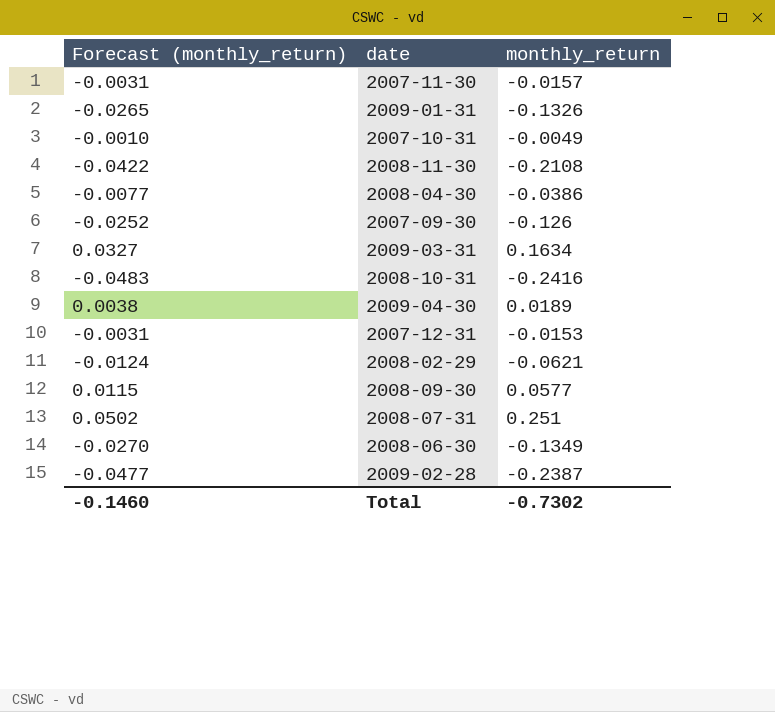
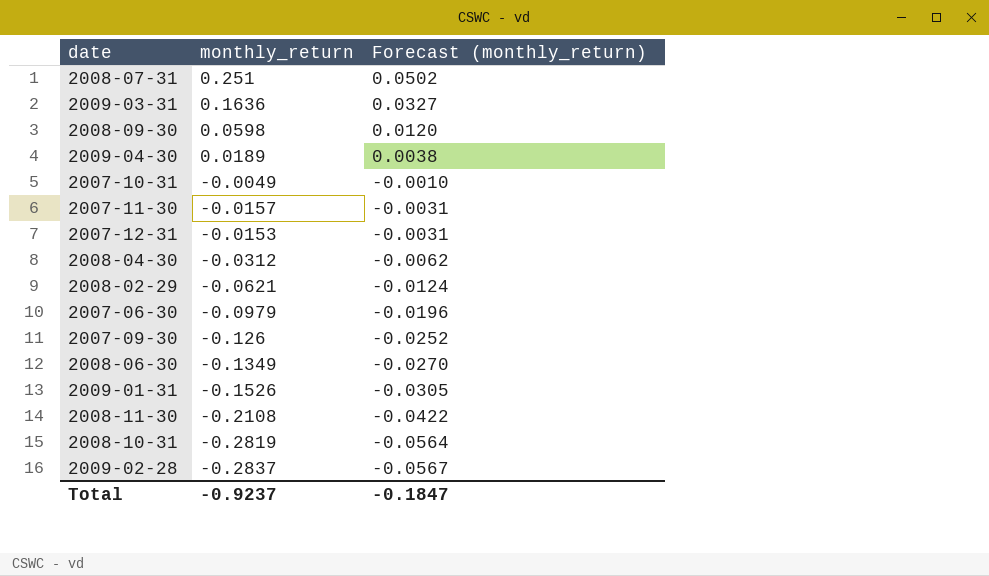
row order: none -> Forecast (monthly_return) descending
column Forecast (monthly_return) | position: 1 -> 3
2009-03-31 | monthly_return: 0.1634 -> 0.1636
2008-09-30 | monthly_return: 0.0577 -> 0.0598
2008-09-30 | Forecast (monthly_return): 0.0115 -> 0.0120
2008-04-30 | monthly_return: -0.0386 -> -0.0312
2008-04-30 | Forecast (monthly_return): -0.0077 -> -0.0062
row 2007-06-30: none -> -0.0979 | -0.0196
2009-01-31 | monthly_return: -0.1326 -> -0.1526
2009-01-31 | Forecast (monthly_return): -0.0265 -> -0.0305
2008-10-31 | monthly_return: -0.2416 -> -0.2819
2008-10-31 | Forecast (monthly_return): -0.0483 -> -0.0564
2009-02-28 | monthly_return: -0.2387 -> -0.2837
2009-02-28 | Forecast (monthly_return): -0.0477 -> -0.0567
Total | monthly_return: -0.7302 -> -0.9237
Total | Forecast (monthly_return): -0.1460 -> -0.1847

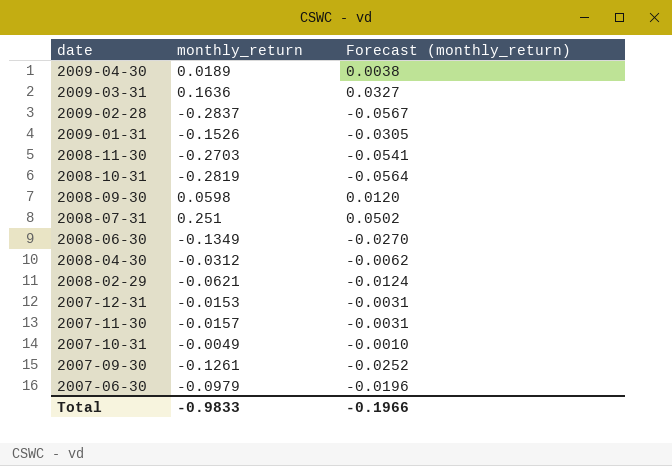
row order: Forecast (monthly_return) descending -> date descending
2008-11-30 | monthly_return: -0.2108 -> -0.2703
2008-11-30 | Forecast (monthly_return): -0.0422 -> -0.0541
2007-09-30 | monthly_return: -0.126 -> -0.1261
Total | monthly_return: -0.9237 -> -0.9833
Total | Forecast (monthly_return): -0.1847 -> -0.1966

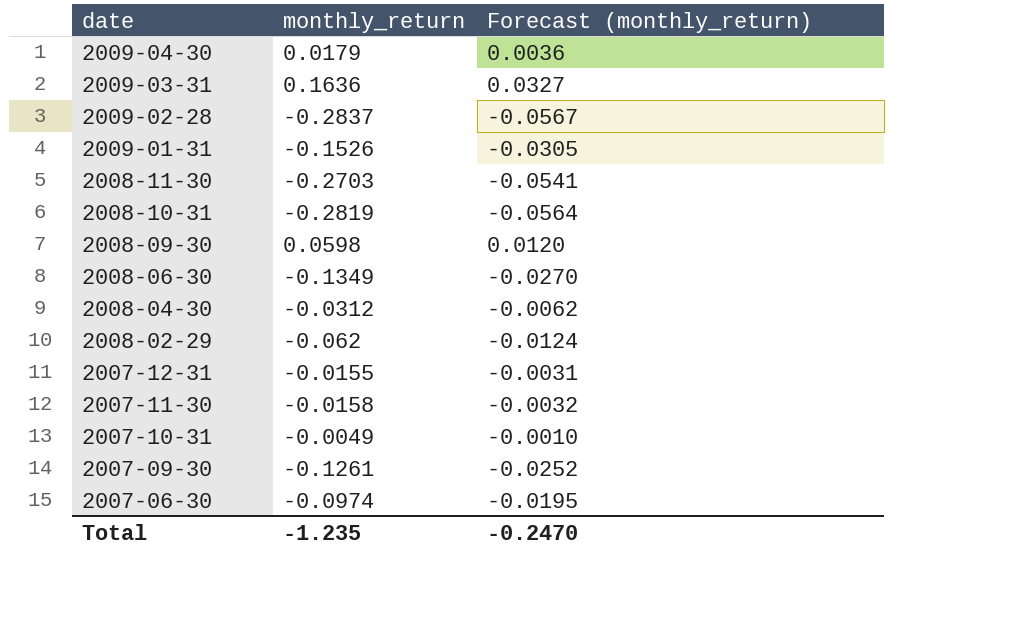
row 2008-07-31: 0.251 | 0.0502 -> none
2009-04-30 | monthly_return: 0.0189 -> 0.0179
2009-04-30 | Forecast (monthly_return): 0.0038 -> 0.0036
2008-02-29 | monthly_return: -0.0621 -> -0.062
2007-12-31 | monthly_return: -0.0153 -> -0.0155
2007-11-30 | monthly_return: -0.0157 -> -0.0158
2007-11-30 | Forecast (monthly_return): -0.0031 -> -0.0032
2007-06-30 | monthly_return: -0.0979 -> -0.0974
2007-06-30 | Forecast (monthly_return): -0.0196 -> -0.0195
Total | monthly_return: -0.9833 -> -1.235
Total | Forecast (monthly_return): -0.1966 -> -0.2470

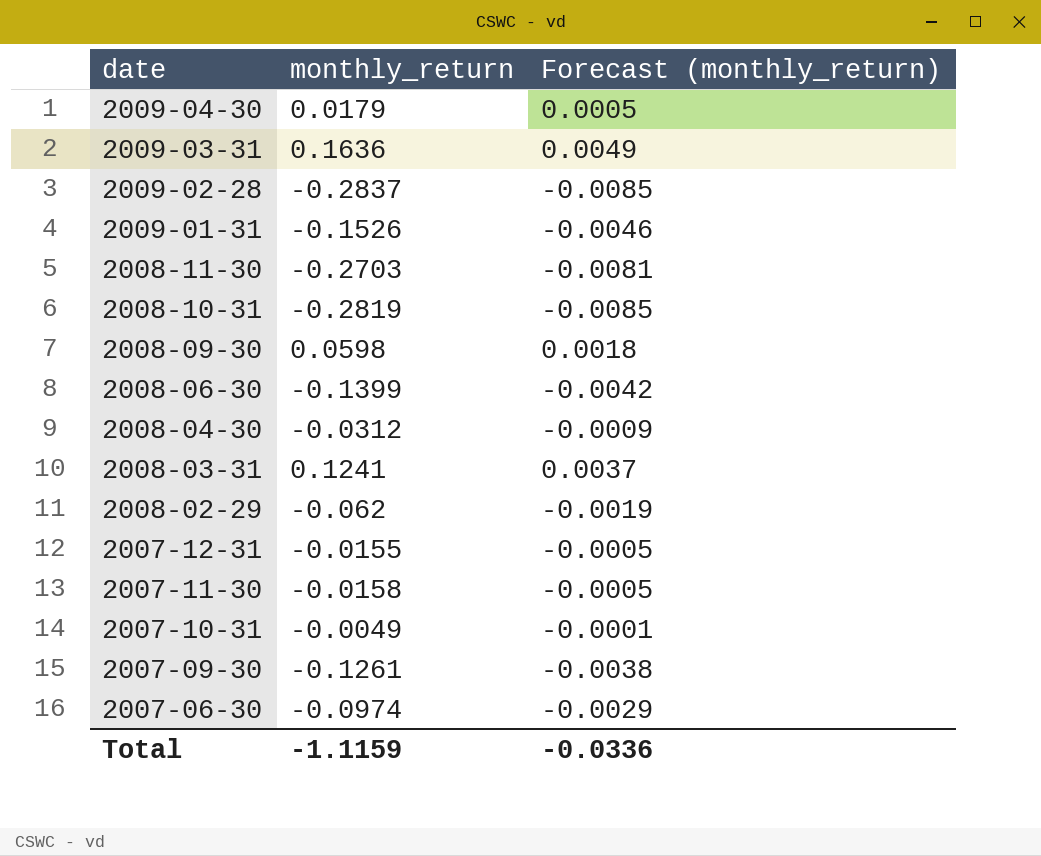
column Forecast (monthly_return) | formula: [monthly_return] * 0.2 -> [monthly_return] * 0.03
2008-06-30 | monthly_return: -0.1349 -> -0.1399
row 2008-03-31: none -> 0.1241 | 0.0037
Total | monthly_return: -1.235 -> -1.1159
Total | Forecast (monthly_return): -0.2470 -> -0.0336

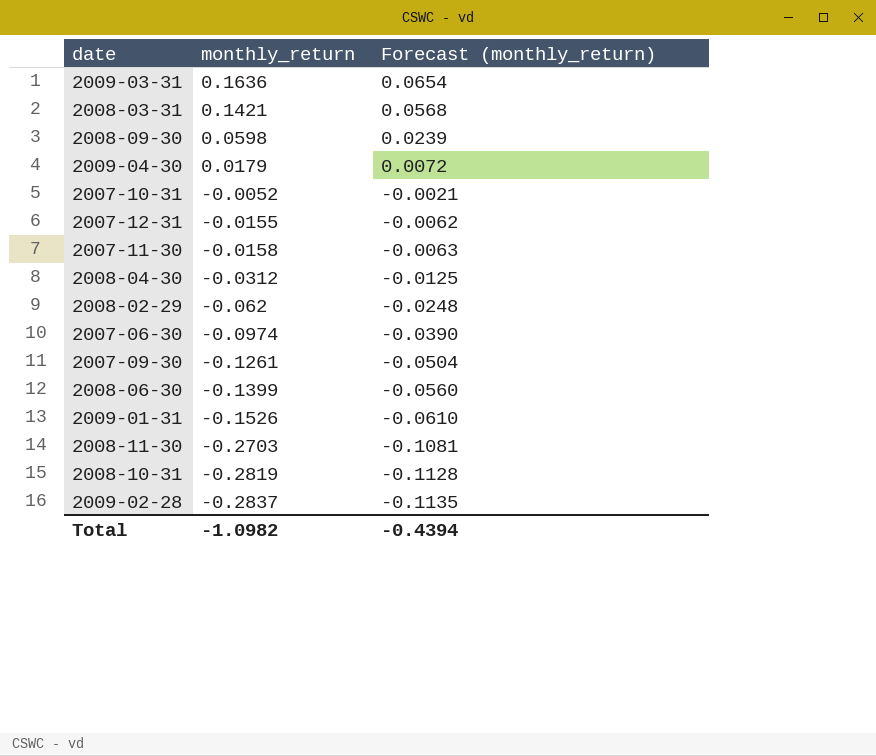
row order: date descending -> monthly_return descending
column Forecast (monthly_return) | formula: [monthly_return] * 0.03 -> [monthly_return] * 0.4
2008-03-31 | monthly_return: 0.1241 -> 0.1421
2007-10-31 | monthly_return: -0.0049 -> -0.0052
Total | monthly_return: -1.1159 -> -1.0982
Total | Forecast (monthly_return): -0.0336 -> -0.4394

